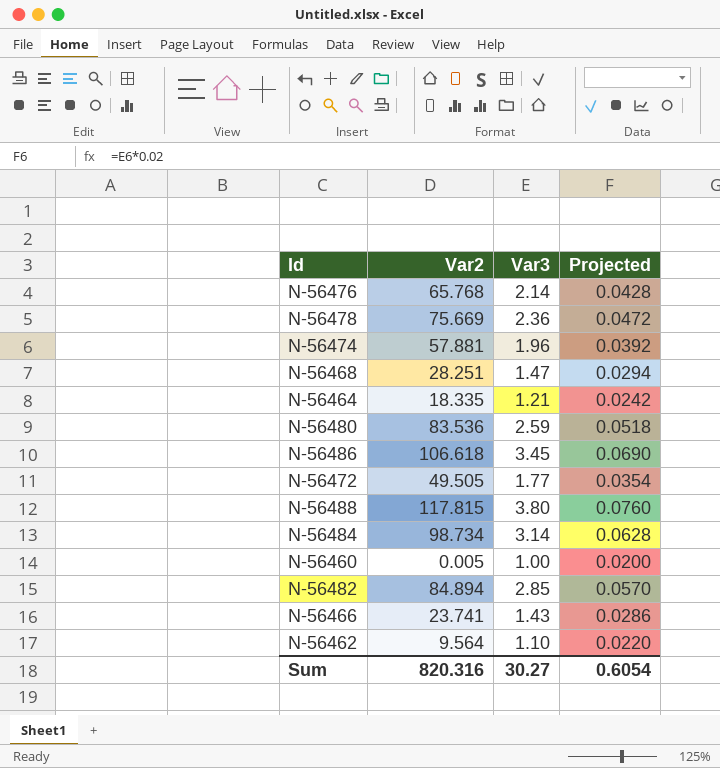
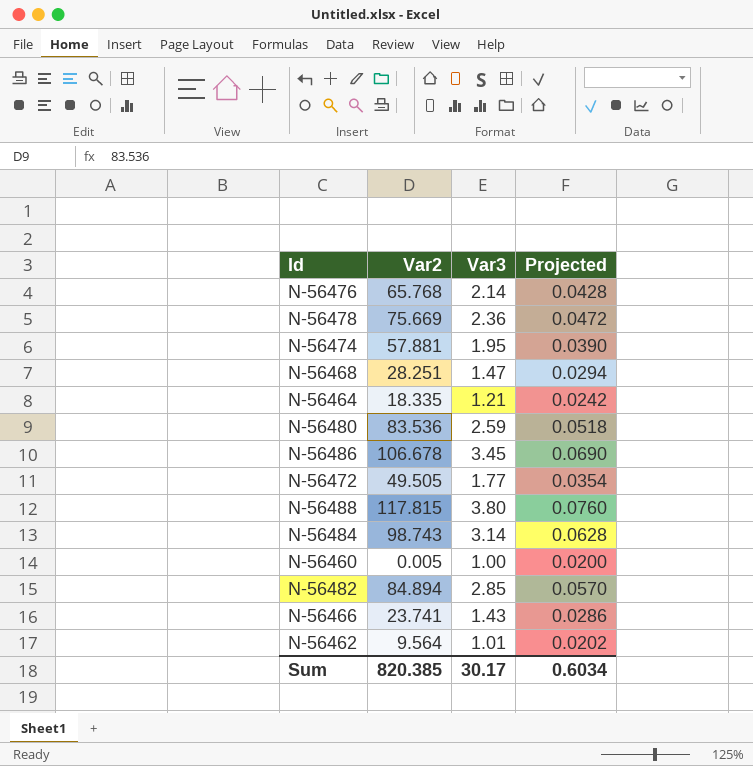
N-56474 | Var3: 1.96 -> 1.95
N-56474 | Projected: 0.0392 -> 0.0390
N-56486 | Var2: 106.618 -> 106.678
N-56484 | Var2: 98.734 -> 98.743
N-56462 | Var3: 1.10 -> 1.01
N-56462 | Projected: 0.0220 -> 0.0202
Sum | Var2: 820.316 -> 820.385
Sum | Var3: 30.27 -> 30.17
Sum | Projected: 0.6054 -> 0.6034

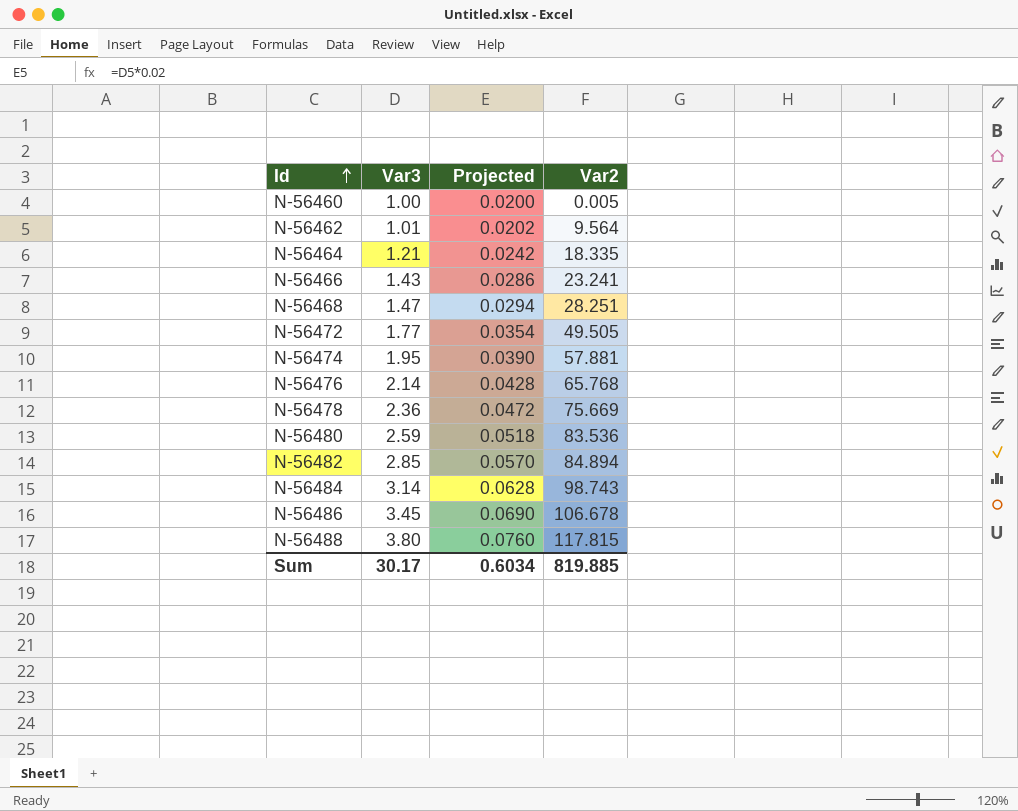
row order: none -> Id ascending
column Var2 | position: 2 -> 4
N-56466 | Var2: 23.741 -> 23.241
Sum | Var2: 820.385 -> 819.885

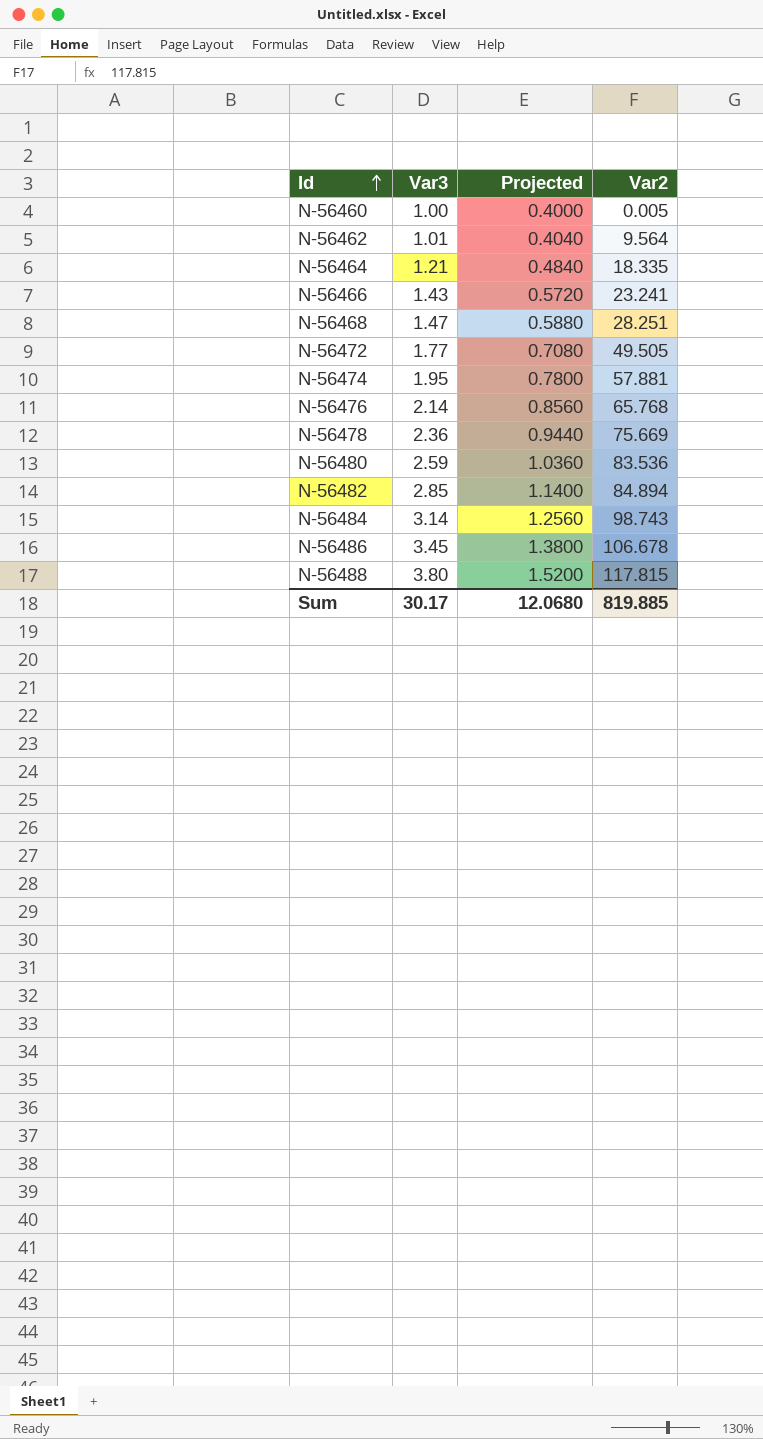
column Projected | formula: [Var3] * 0.02 -> [Var3] * 0.4
Sum | Projected: 0.6034 -> 12.0680

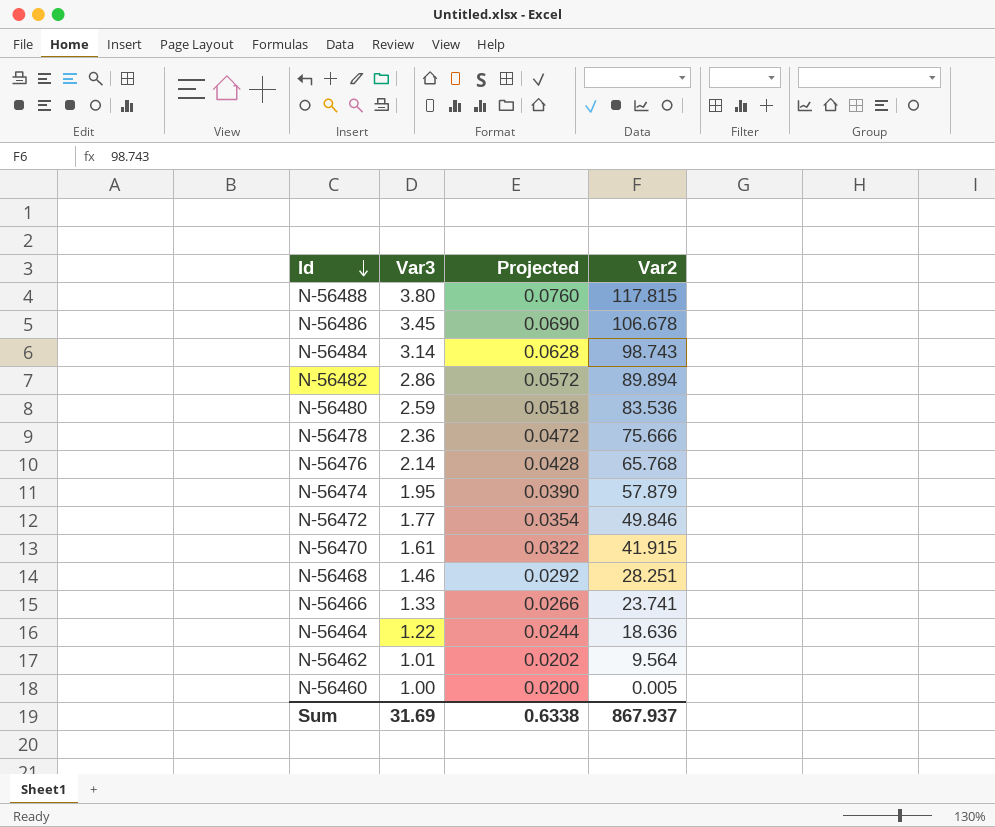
row order: Id ascending -> Id descending
column Projected | formula: [Var3] * 0.4 -> [Var3] * 0.02
N-56482 | Var3: 2.85 -> 2.86
N-56482 | Var2: 84.894 -> 89.894
N-56478 | Var2: 75.669 -> 75.666
N-56474 | Var2: 57.881 -> 57.879
N-56472 | Var2: 49.505 -> 49.846
row N-56470: none -> 1.61 | 0.0322 | 41.915
N-56468 | Var3: 1.47 -> 1.46
N-56466 | Var3: 1.43 -> 1.33
N-56466 | Var2: 23.241 -> 23.741
N-56464 | Var3: 1.21 -> 1.22
N-56464 | Var2: 18.335 -> 18.636
Sum | Var3: 30.17 -> 31.69
Sum | Projected: 12.0680 -> 0.6338
Sum | Var2: 819.885 -> 867.937

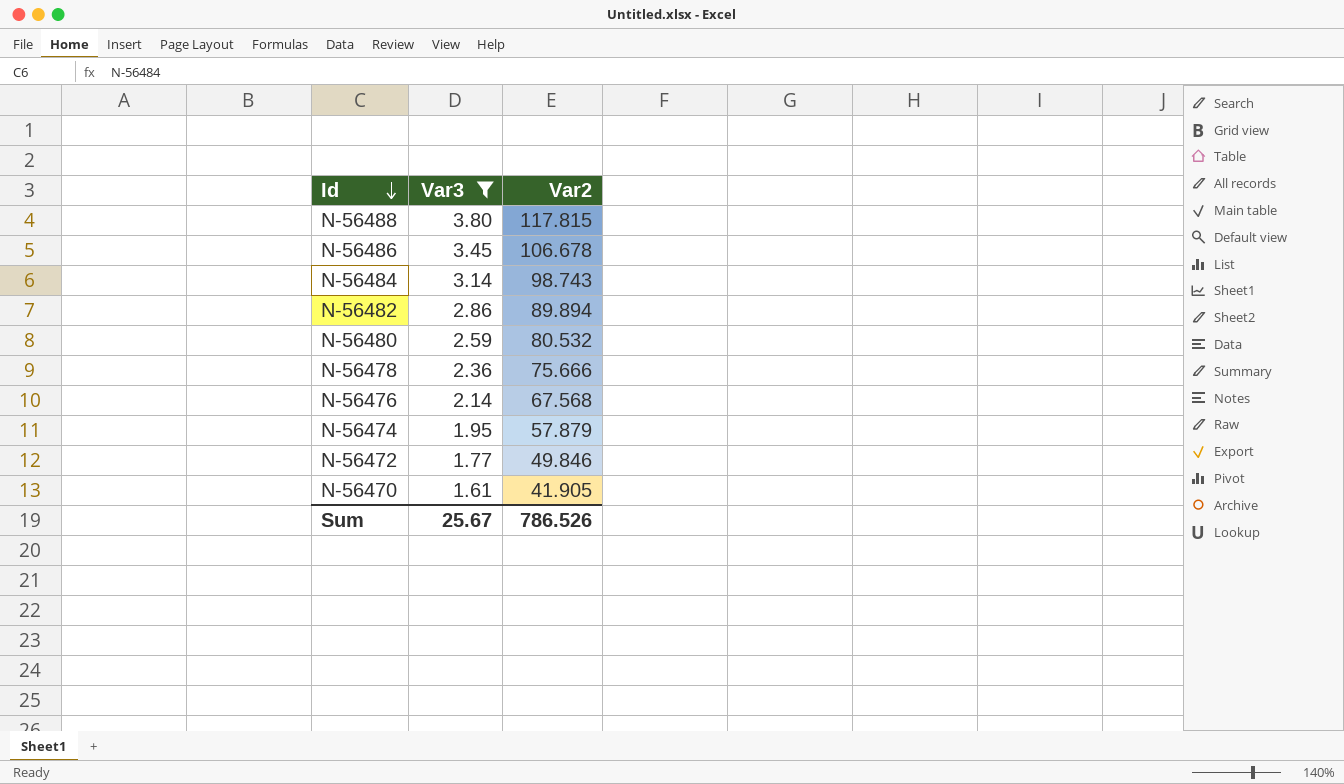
filter: none -> Var3 >= 1.61
column Projected | formula: [Var3] * 0.02 -> none
N-56480 | Var2: 83.536 -> 80.532
N-56476 | Var2: 65.768 -> 67.568
N-56470 | Var2: 41.915 -> 41.905
Sum | Var3: 31.69 -> 25.67
Sum | Var2: 867.937 -> 786.526

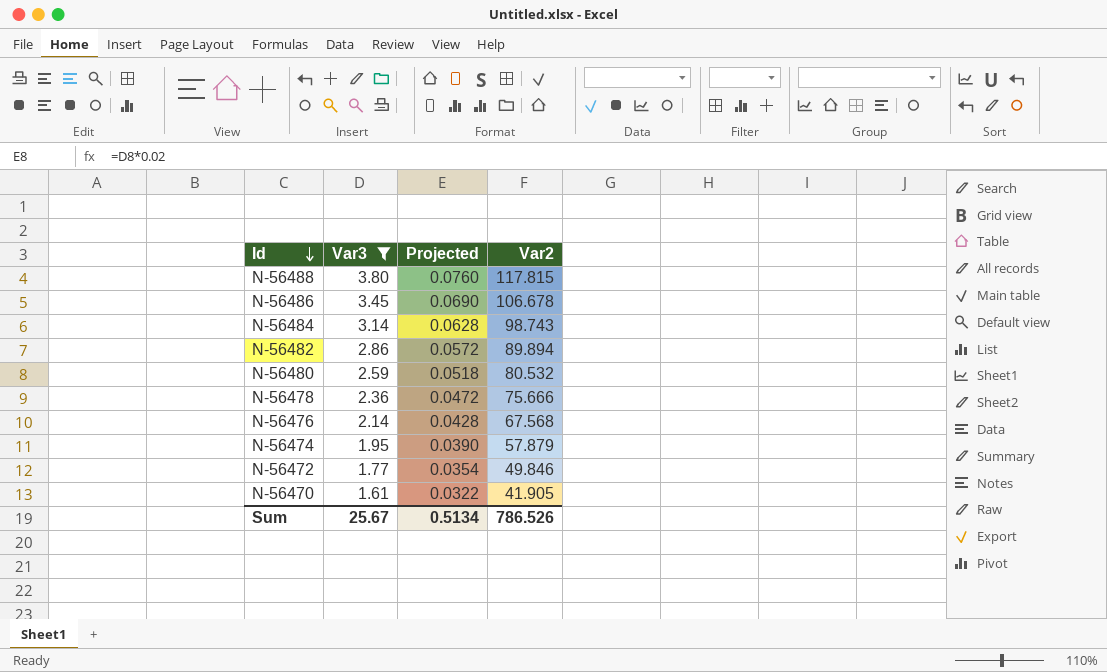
column Projected | formula: none -> [Var3] * 0.02

